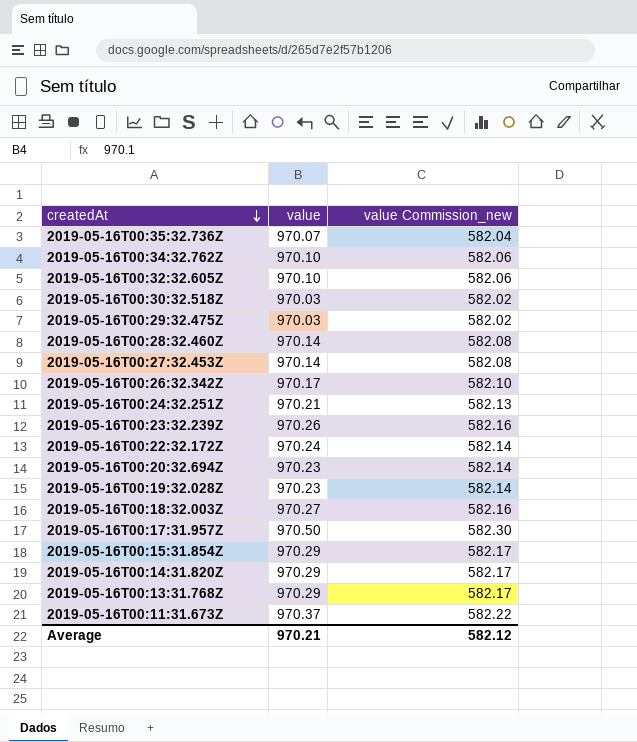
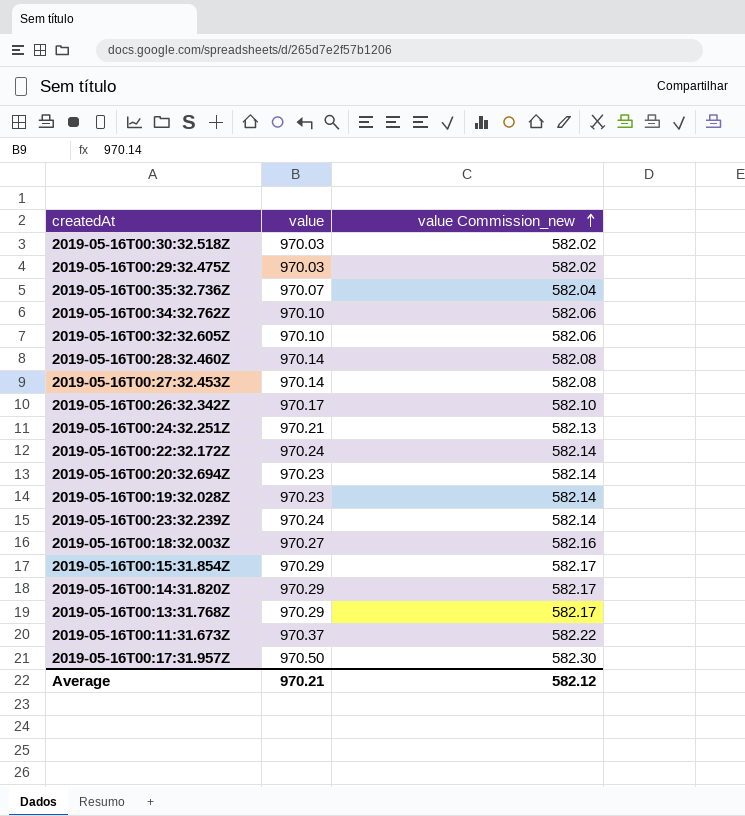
row order: createdAt descending -> value Commission_new ascending
2019-05-16T00:23:32.239Z | value: 970.26 -> 970.24
2019-05-16T00:23:32.239Z | value Commission_new: 582.16 -> 582.14

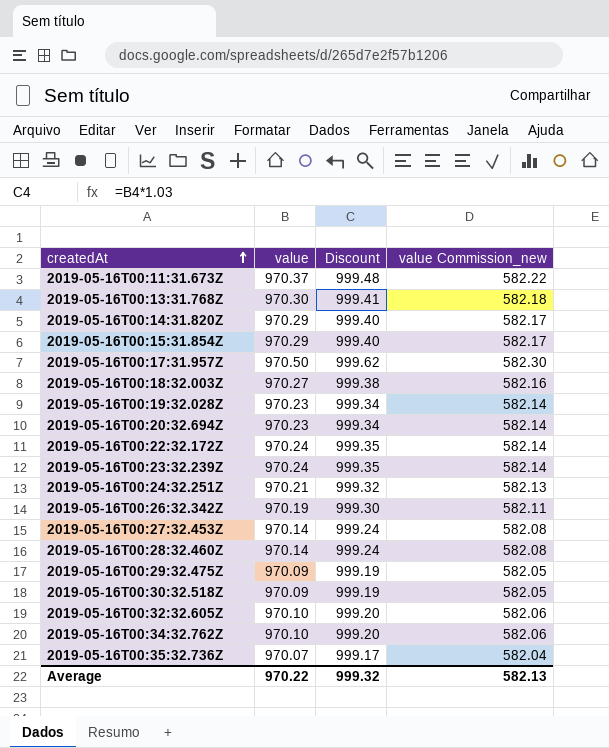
row order: value Commission_new ascending -> createdAt ascending
column Discount | formula: none -> [value] * 1.03
2019-05-16T00:13:31.768Z | value: 970.29 -> 970.30
2019-05-16T00:13:31.768Z | value Commission_new: 582.17 -> 582.18
2019-05-16T00:26:32.342Z | value: 970.17 -> 970.19
2019-05-16T00:26:32.342Z | value Commission_new: 582.10 -> 582.11
2019-05-16T00:29:32.475Z | value: 970.03 -> 970.09
2019-05-16T00:29:32.475Z | value Commission_new: 582.02 -> 582.05
2019-05-16T00:30:32.518Z | value: 970.03 -> 970.09
2019-05-16T00:30:32.518Z | value Commission_new: 582.02 -> 582.05
Average | value: 970.21 -> 970.22
Average | value Commission_new: 582.12 -> 582.13

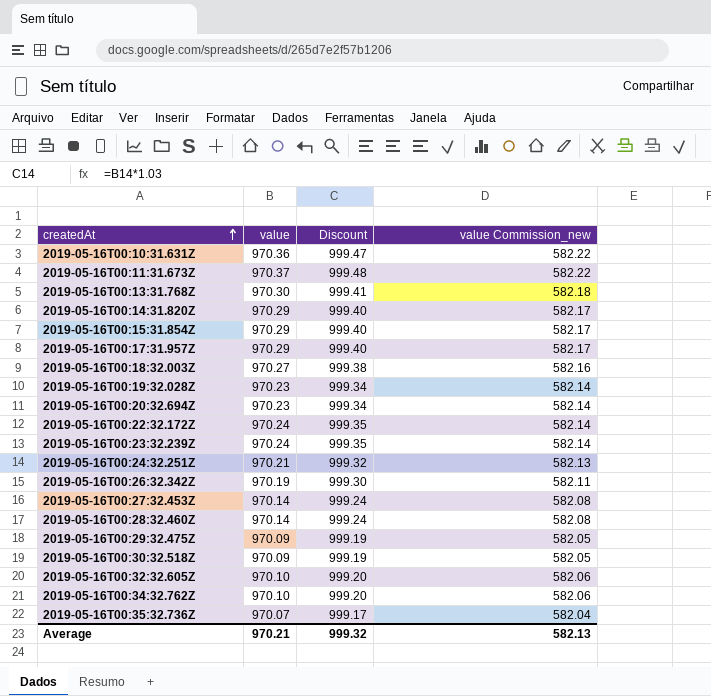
row 2019-05-16T00:10:31.631Z: none -> 970.36 | 999.47 | 582.22
2019-05-16T00:17:31.957Z | value: 970.50 -> 970.29
2019-05-16T00:17:31.957Z | Discount: 999.62 -> 999.40
2019-05-16T00:17:31.957Z | value Commission_new: 582.30 -> 582.17
Average | value: 970.22 -> 970.21

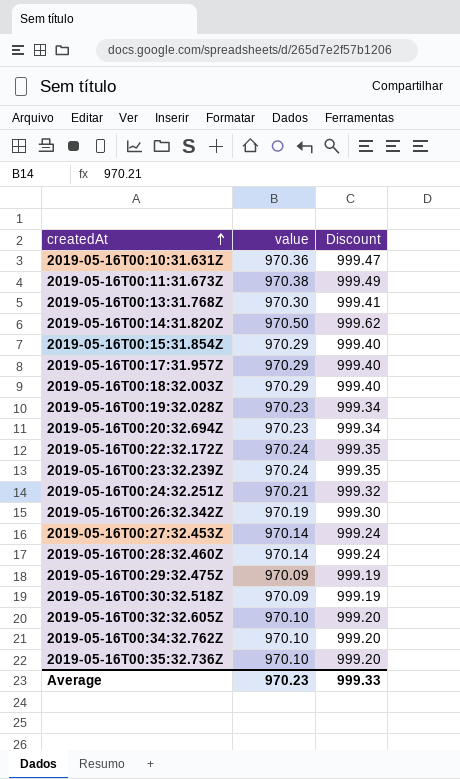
column value Commission_new | formula: [value] * 0.6 -> none
2019-05-16T00:11:31.673Z | value: 970.37 -> 970.38
2019-05-16T00:11:31.673Z | Discount: 999.48 -> 999.49
2019-05-16T00:14:31.820Z | value: 970.29 -> 970.50
2019-05-16T00:14:31.820Z | Discount: 999.40 -> 999.62
2019-05-16T00:18:32.003Z | value: 970.27 -> 970.29
2019-05-16T00:18:32.003Z | Discount: 999.38 -> 999.40
2019-05-16T00:35:32.736Z | value: 970.07 -> 970.10
2019-05-16T00:35:32.736Z | Discount: 999.17 -> 999.20
Average | value: 970.21 -> 970.23
Average | Discount: 999.32 -> 999.33

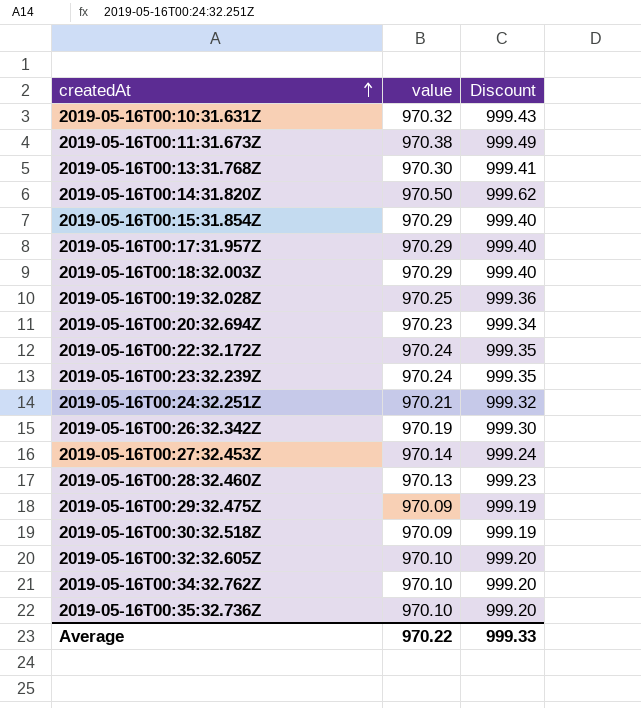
2019-05-16T00:10:31.631Z | value: 970.36 -> 970.32
2019-05-16T00:10:31.631Z | Discount: 999.47 -> 999.43
2019-05-16T00:19:32.028Z | value: 970.23 -> 970.25
2019-05-16T00:19:32.028Z | Discount: 999.34 -> 999.36
2019-05-16T00:28:32.460Z | value: 970.14 -> 970.13
2019-05-16T00:28:32.460Z | Discount: 999.24 -> 999.23
Average | value: 970.23 -> 970.22

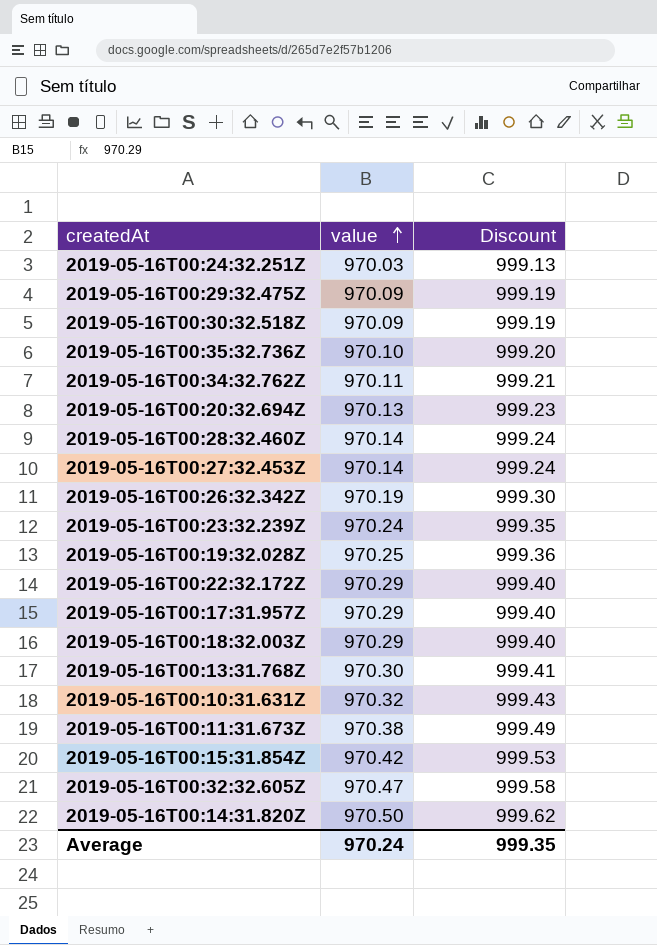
row order: createdAt ascending -> value ascending
2019-05-16T00:24:32.251Z | value: 970.21 -> 970.03
2019-05-16T00:24:32.251Z | Discount: 999.32 -> 999.13
2019-05-16T00:34:32.762Z | value: 970.10 -> 970.11
2019-05-16T00:34:32.762Z | Discount: 999.20 -> 999.21
2019-05-16T00:20:32.694Z | value: 970.23 -> 970.13
2019-05-16T00:20:32.694Z | Discount: 999.34 -> 999.23
2019-05-16T00:28:32.460Z | value: 970.13 -> 970.14
2019-05-16T00:28:32.460Z | Discount: 999.23 -> 999.24
2019-05-16T00:22:32.172Z | value: 970.24 -> 970.29
2019-05-16T00:22:32.172Z | Discount: 999.35 -> 999.40
2019-05-16T00:15:31.854Z | value: 970.29 -> 970.42
2019-05-16T00:15:31.854Z | Discount: 999.40 -> 999.53
2019-05-16T00:32:32.605Z | value: 970.10 -> 970.47
2019-05-16T00:32:32.605Z | Discount: 999.20 -> 999.58
Average | value: 970.22 -> 970.24
Average | Discount: 999.33 -> 999.35

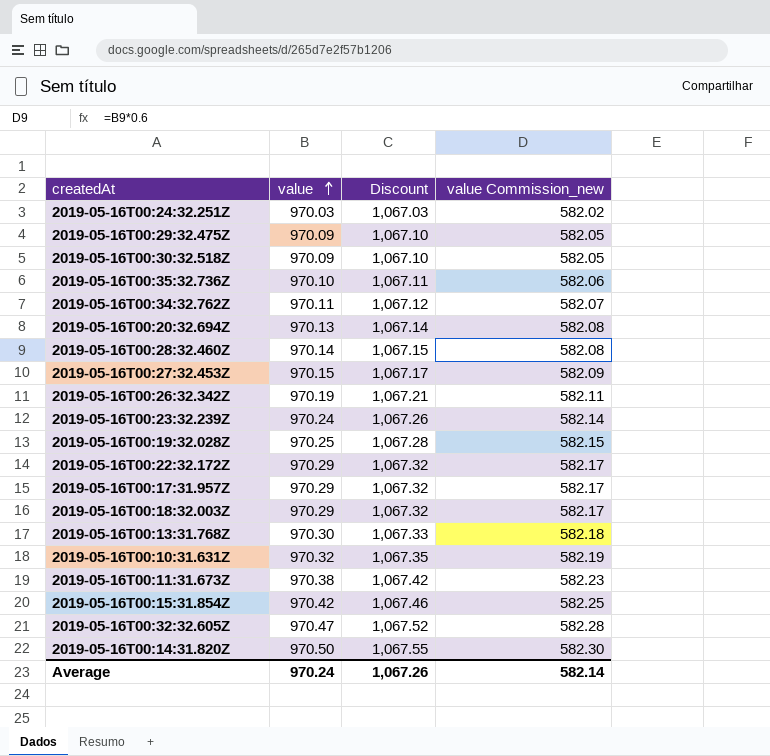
column Discount | formula: [value] * 1.03 -> [value] * 1.1
column value Commission_new | formula: none -> [value] * 0.6
2019-05-16T00:27:32.453Z | value: 970.14 -> 970.15
Average | Discount: 999.35 -> 1,067.26

